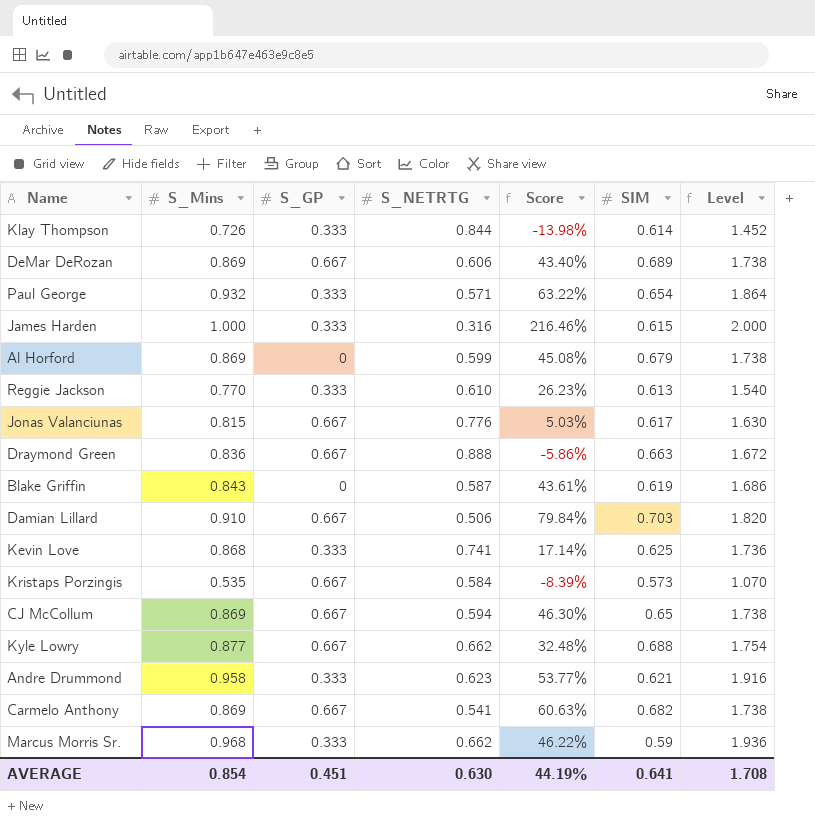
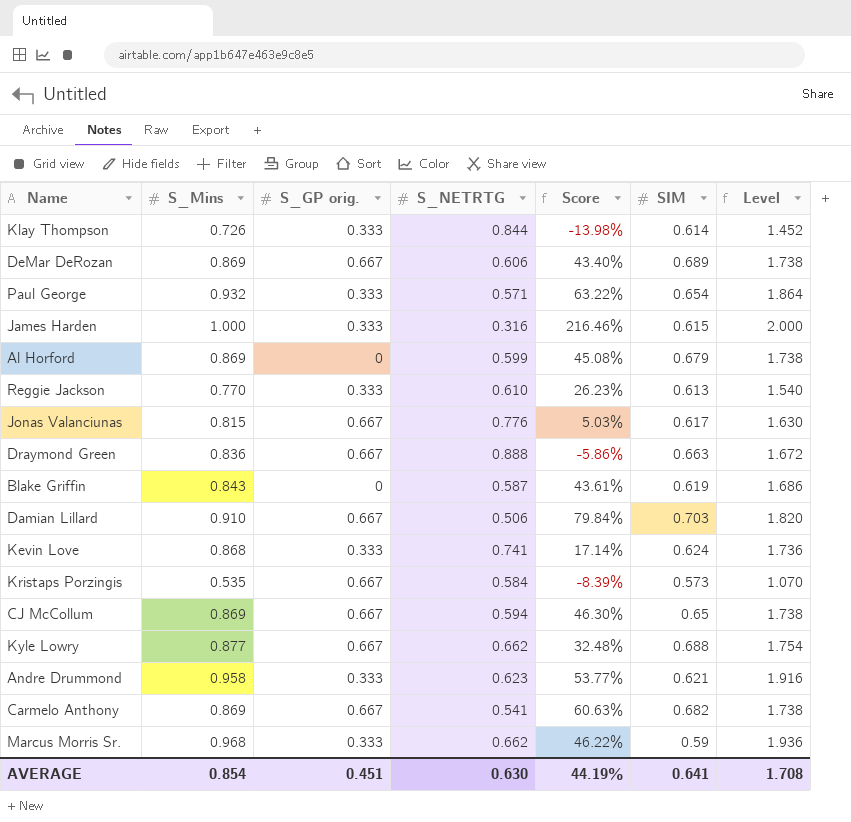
column name: S_GP -> S_GP orig.
Kevin Love | SIM: 0.625 -> 0.624

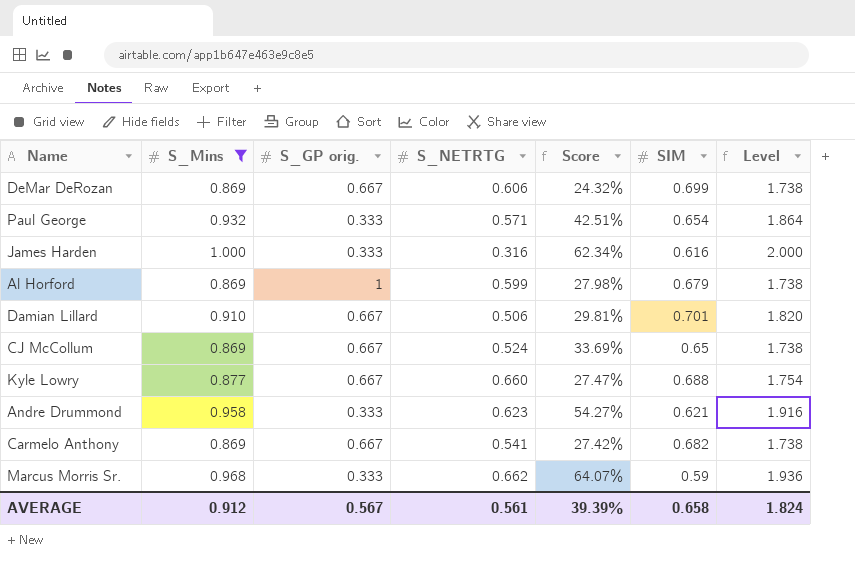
filter: none -> S_Mins >= 0.869
column Score | formula: ([S_Mins] - [S_NETRTG]) / [S_NETRTG] -> ([S_Mins] - [SIM]) / [SIM]
DeMar DeRozan | SIM: 0.689 -> 0.699
James Harden | SIM: 0.615 -> 0.616
Al Horford | S_GP orig.: 0 -> 1
Damian Lillard | SIM: 0.703 -> 0.701
CJ McCollum | S_NETRTG: 0.594 -> 0.524
Kyle Lowry | S_NETRTG: 0.662 -> 0.660
AVERAGE | S_Mins: 0.854 -> 0.912
AVERAGE | S_GP orig.: 0.451 -> 0.567
AVERAGE | S_NETRTG: 0.630 -> 0.561
AVERAGE | Score: 44.19% -> 39.39%
AVERAGE | SIM: 0.641 -> 0.658
AVERAGE | Level: 1.708 -> 1.824

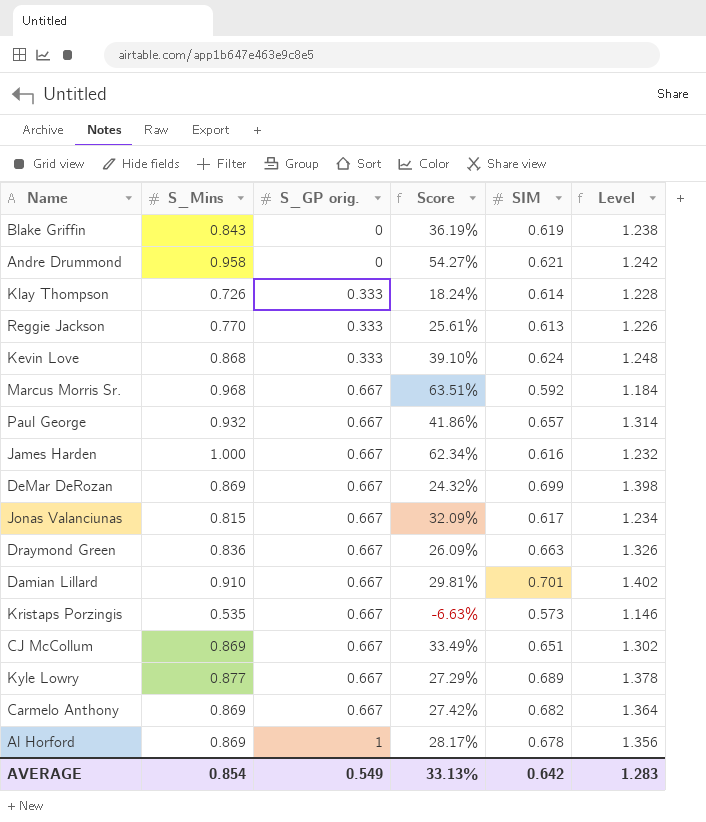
filter: S_Mins >= 0.869 -> none
row order: none -> S_GP orig. ascending
column S_NETRTG | position: 4 -> none
column Level | formula: [S_Mins] * 2 -> [SIM] * 2
Andre Drummond | S_GP orig.: 0.333 -> 0
Marcus Morris Sr. | S_GP orig.: 0.333 -> 0.667
Marcus Morris Sr. | Score: 64.07% -> 63.51%
Marcus Morris Sr. | SIM: 0.59 -> 0.592
Paul George | S_GP orig.: 0.333 -> 0.667
Paul George | Score: 42.51% -> 41.86%
Paul George | SIM: 0.654 -> 0.657
James Harden | S_GP orig.: 0.333 -> 0.667
CJ McCollum | Score: 33.69% -> 33.49%
CJ McCollum | SIM: 0.65 -> 0.651
Kyle Lowry | Score: 27.47% -> 27.29%
Kyle Lowry | SIM: 0.688 -> 0.689
Al Horford | Score: 27.98% -> 28.17%
Al Horford | SIM: 0.679 -> 0.678
AVERAGE | S_Mins: 0.912 -> 0.854
AVERAGE | S_GP orig.: 0.567 -> 0.549
AVERAGE | Score: 39.39% -> 33.13%
AVERAGE | SIM: 0.658 -> 0.642
AVERAGE | Level: 1.824 -> 1.283

